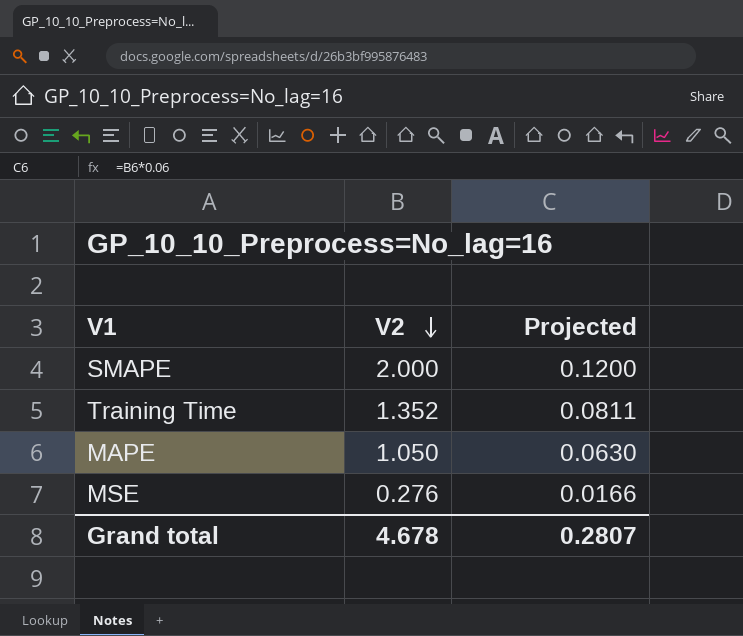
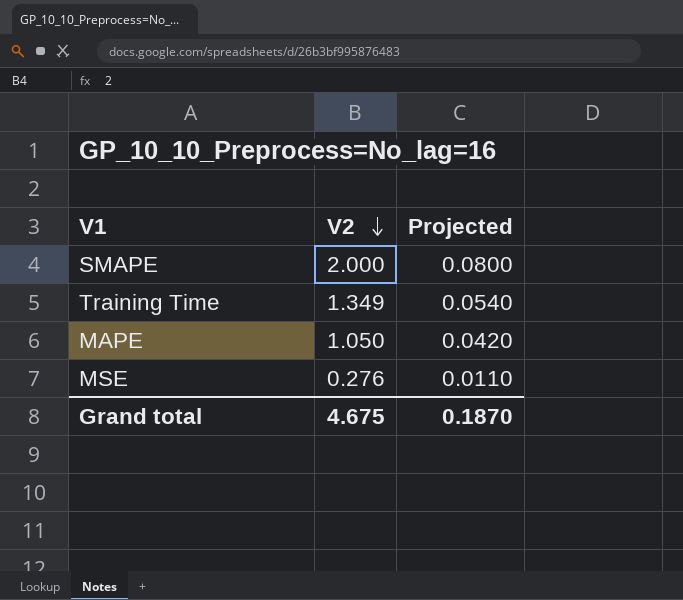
column Projected | formula: [V2] * 0.06 -> [V2] * 0.04
Training Time | V2: 1.352 -> 1.349
Grand total | V2: 4.678 -> 4.675
Grand total | Projected: 0.2807 -> 0.1870

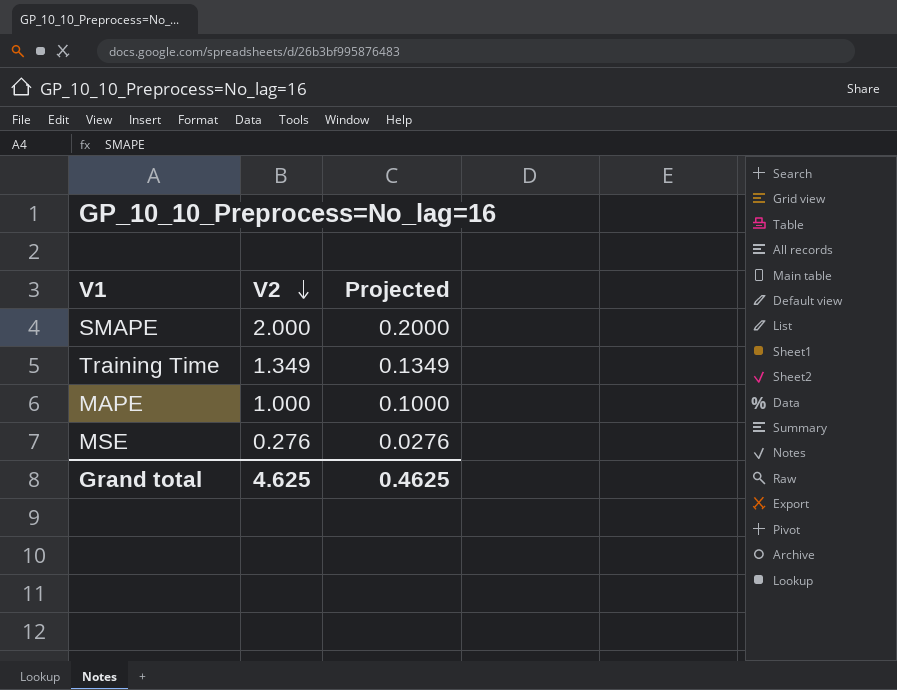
column Projected | formula: [V2] * 0.04 -> [V2] * 0.1
MAPE | V2: 1.050 -> 1.000
Grand total | V2: 4.675 -> 4.625
Grand total | Projected: 0.1870 -> 0.4625

